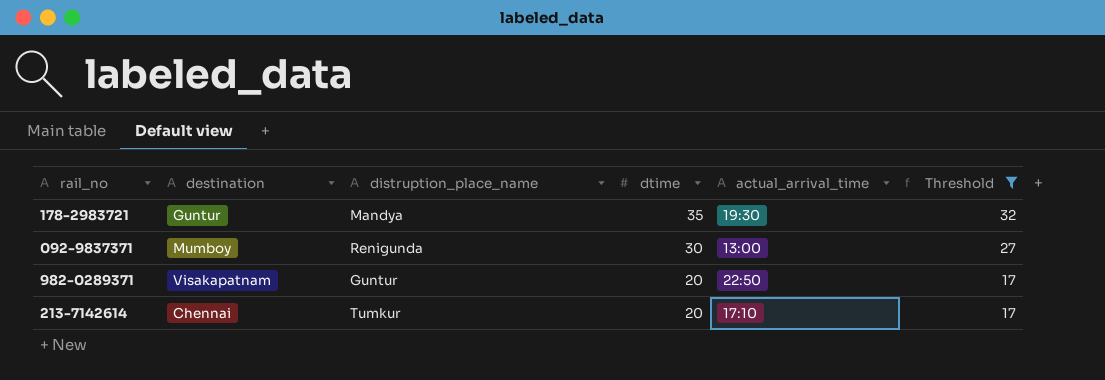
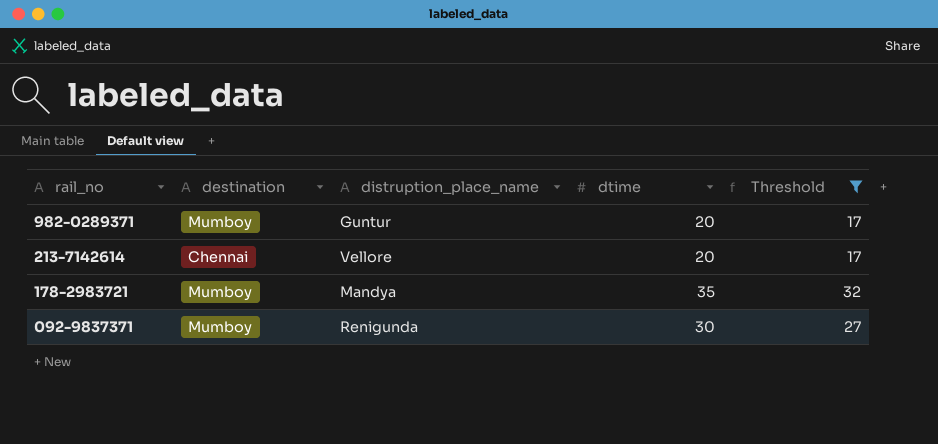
row order: dtime descending -> rail_no descending
column actual_arrival_time | position: 5 -> none
982-0289371 | destination: Visakapatnam -> Mumboy
213-7142614 | distruption_place_name: Tumkur -> Vellore
178-2983721 | destination: Guntur -> Mumboy

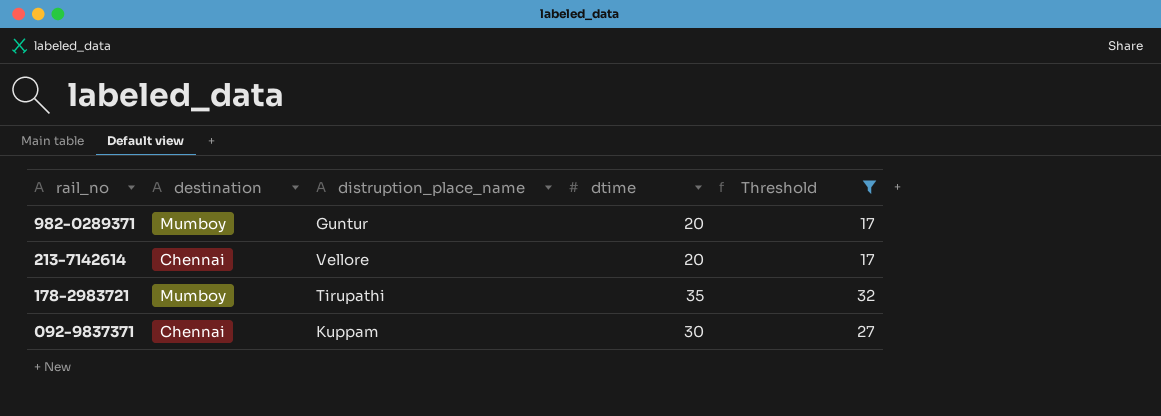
178-2983721 | distruption_place_name: Mandya -> Tirupathi
092-9837371 | destination: Mumboy -> Chennai
092-9837371 | distruption_place_name: Renigunda -> Kuppam

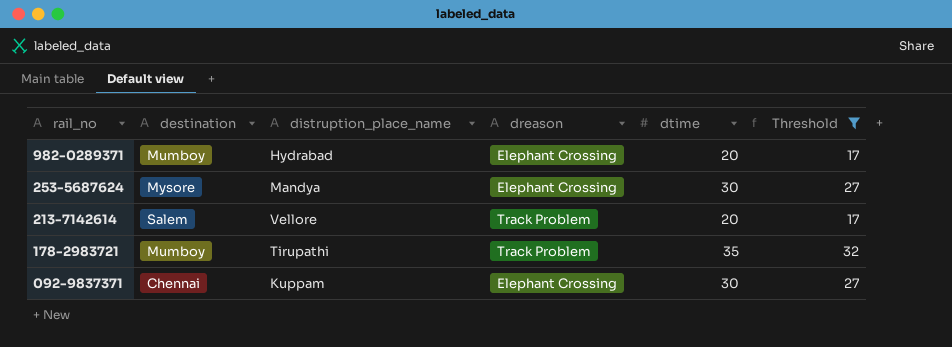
column dreason | position: none -> 4
982-0289371 | distruption_place_name: Guntur -> Hydrabad
row 253-5687624: none -> Mysore | Mandya | Elephant Crossing | 30 | 27
213-7142614 | destination: Chennai -> Salem

